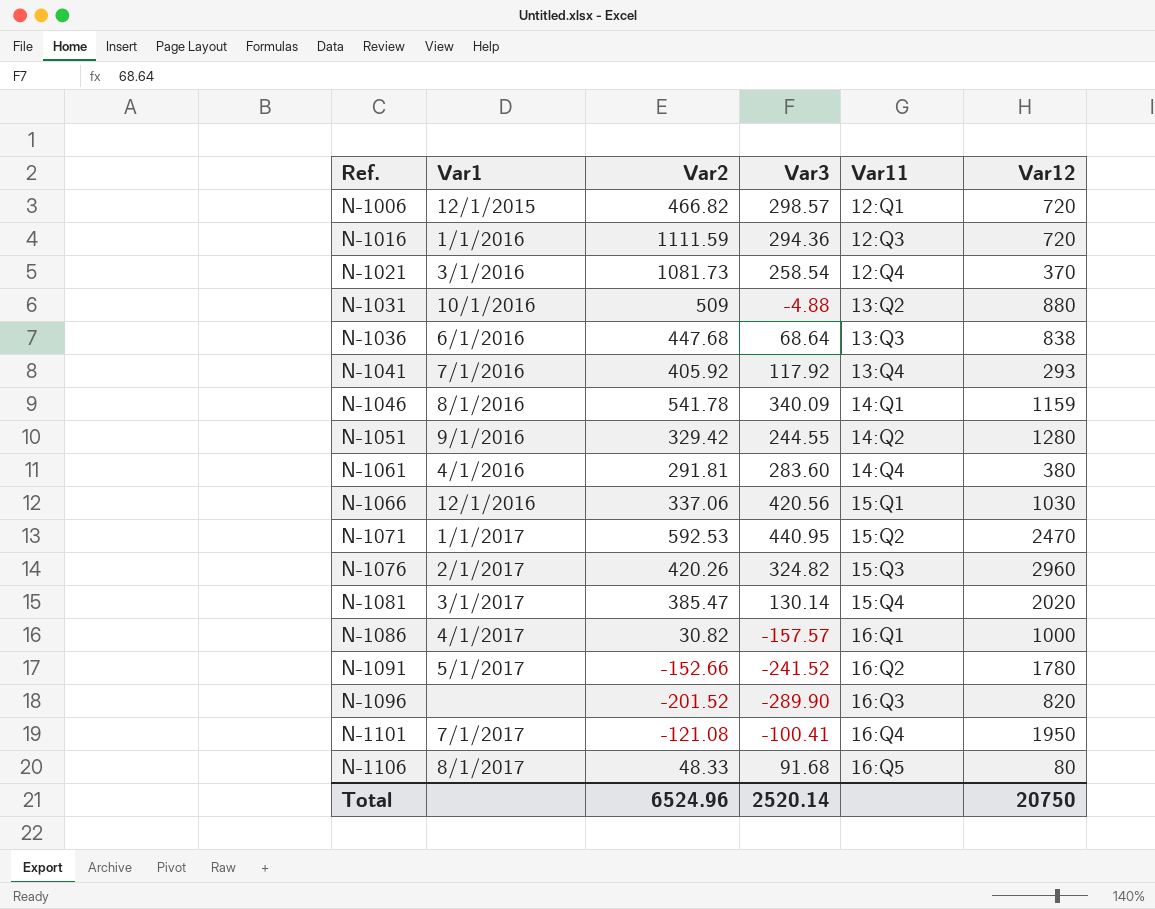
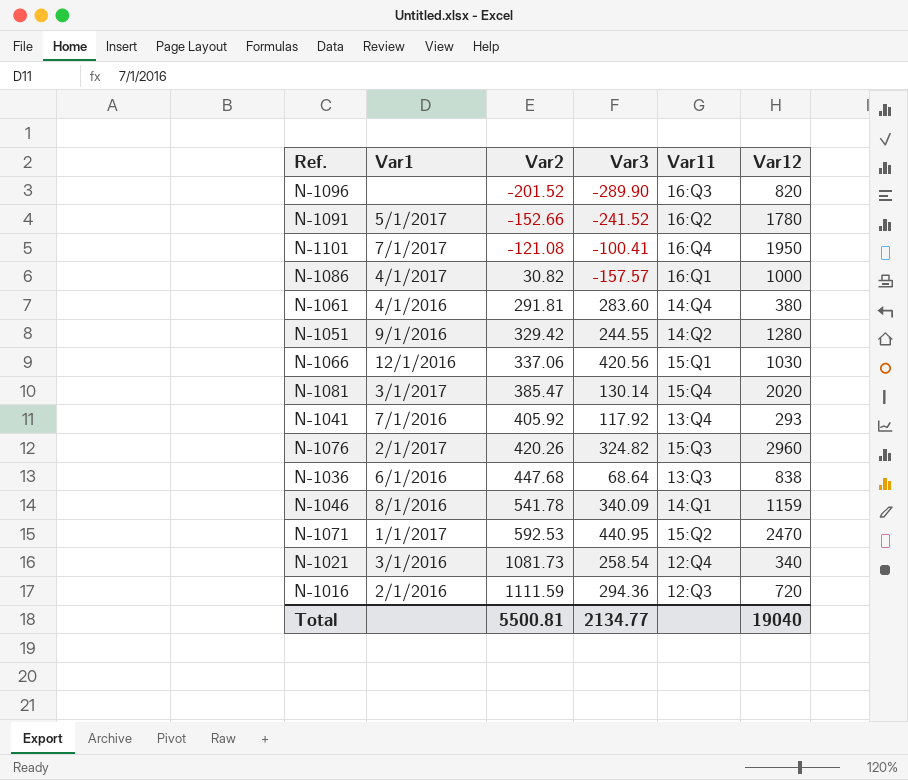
row order: Ref. ascending -> Var2 ascending
row N-1006: 12/1/2015 | 466.82 | 298.57 | 12:Q1 | 720 -> none
row N-1031: 10/1/2016 | 509 | -4.88 | 13:Q2 | 880 -> none
row N-1106: 8/1/2017 | 48.33 | 91.68 | 16:Q5 | 80 -> none
N-1021 | Var12: 370 -> 340
N-1016 | Var1: 1/1/2016 -> 2/1/2016
Total | Var2: 6524.96 -> 5500.81
Total | Var3: 2520.14 -> 2134.77
Total | Var12: 20750 -> 19040

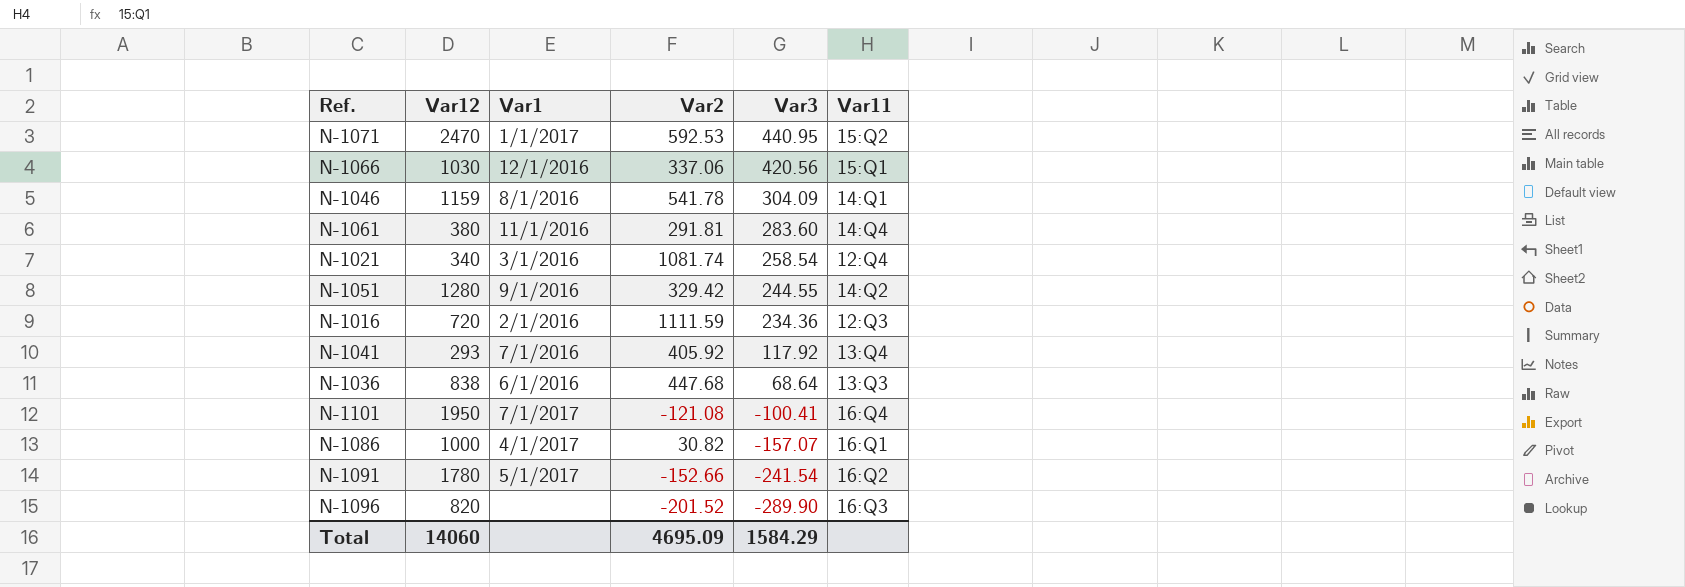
row order: Var2 ascending -> Var3 descending
column Var12 | position: 6 -> 2
row N-1081: 3/1/2017 | 385.47 | 130.14 | 15:Q4 | 2020 -> none
row N-1076: 2/1/2017 | 420.26 | 324.82 | 15:Q3 | 2960 -> none
N-1046 | Var3: 340.09 -> 304.09
N-1061 | Var1: 4/1/2016 -> 11/1/2016
N-1021 | Var2: 1081.73 -> 1081.74
N-1016 | Var3: 294.36 -> 234.36
N-1086 | Var3: -157.57 -> -157.07
N-1091 | Var3: -241.52 -> -241.54
Total | Var12: 19040 -> 14060
Total | Var2: 5500.81 -> 4695.09
Total | Var3: 2134.77 -> 1584.29

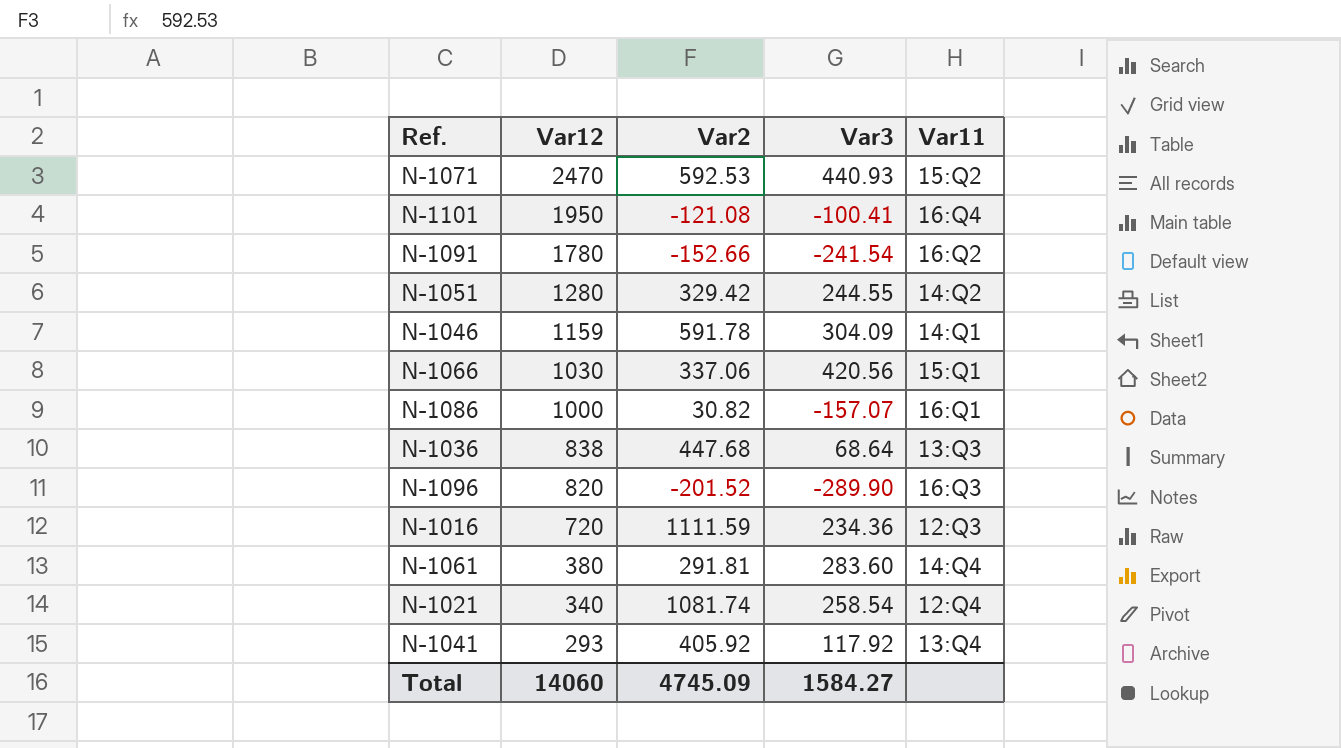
row order: Var3 descending -> Var12 descending
column Var1 | position: 3 -> none
N-1071 | Var3: 440.95 -> 440.93
N-1046 | Var2: 541.78 -> 591.78
Total | Var2: 4695.09 -> 4745.09
Total | Var3: 1584.29 -> 1584.27

